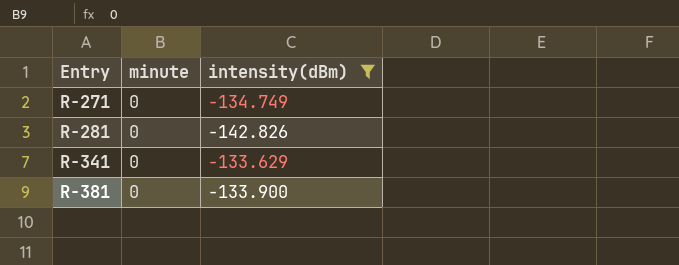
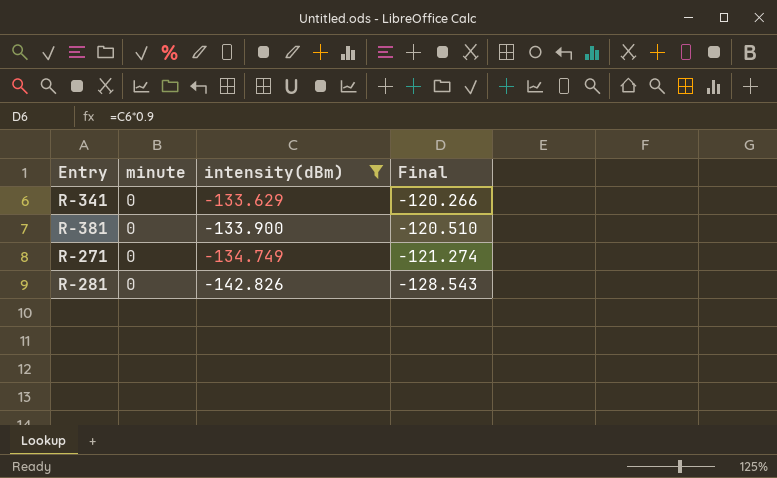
row order: Entry ascending -> intensity(dBm) descending
column Final | formula: none -> [intensity(dBm)] * 0.9

